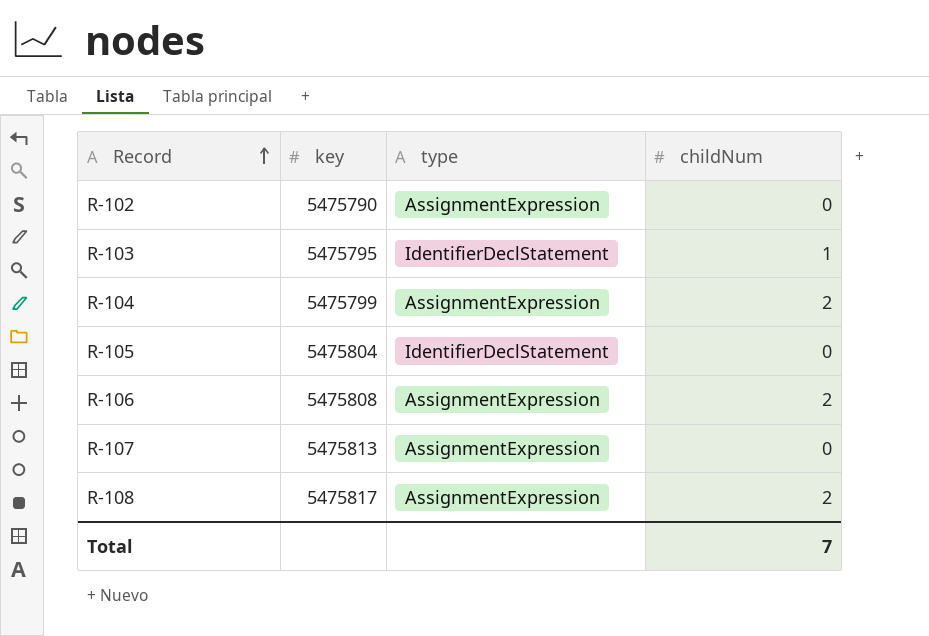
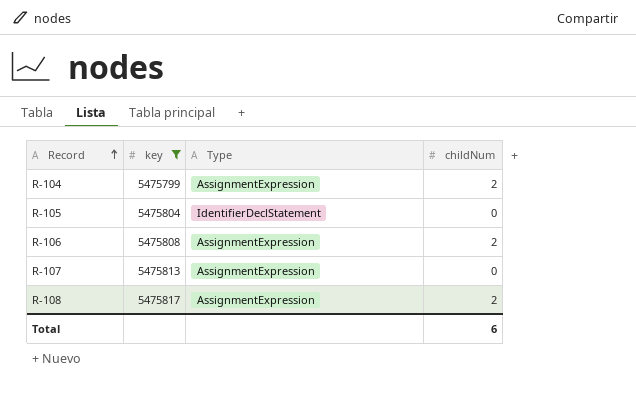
filter: none -> key >= 5475799
column name: type -> Type
Total | childNum: 7 -> 6

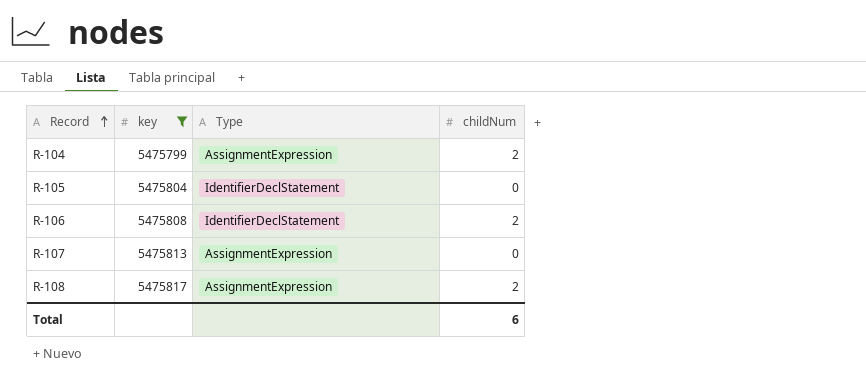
R-106 | Type: AssignmentExpression -> IdentifierDeclStatement

